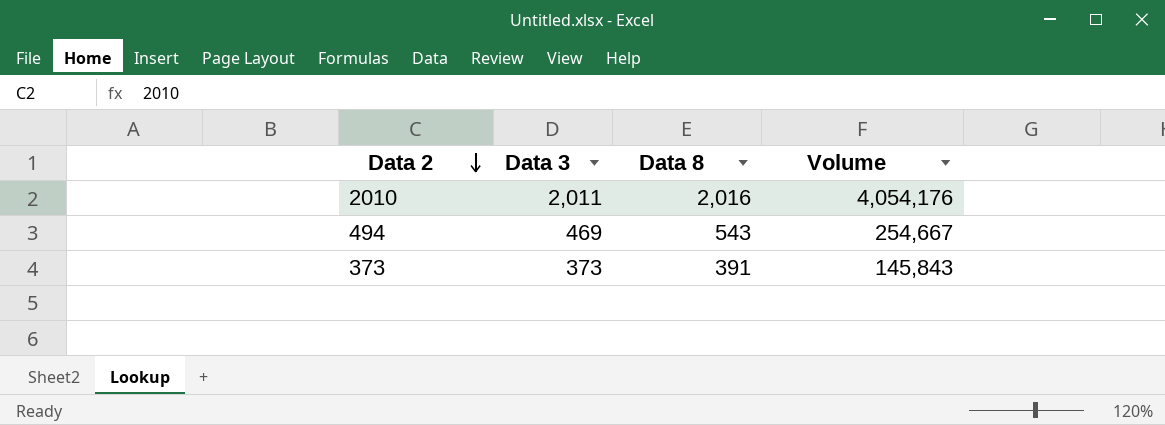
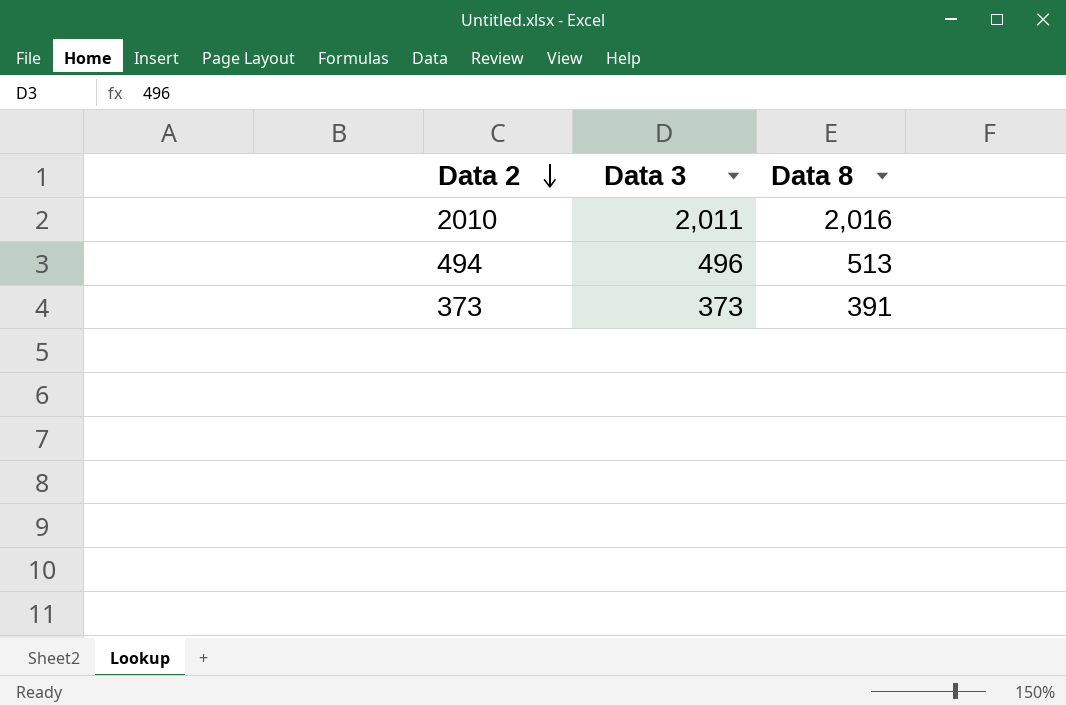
column Volume | formula: [Data 3] * [Data 8] -> none
494 | Data 3: 469 -> 496
494 | Data 8: 543 -> 513

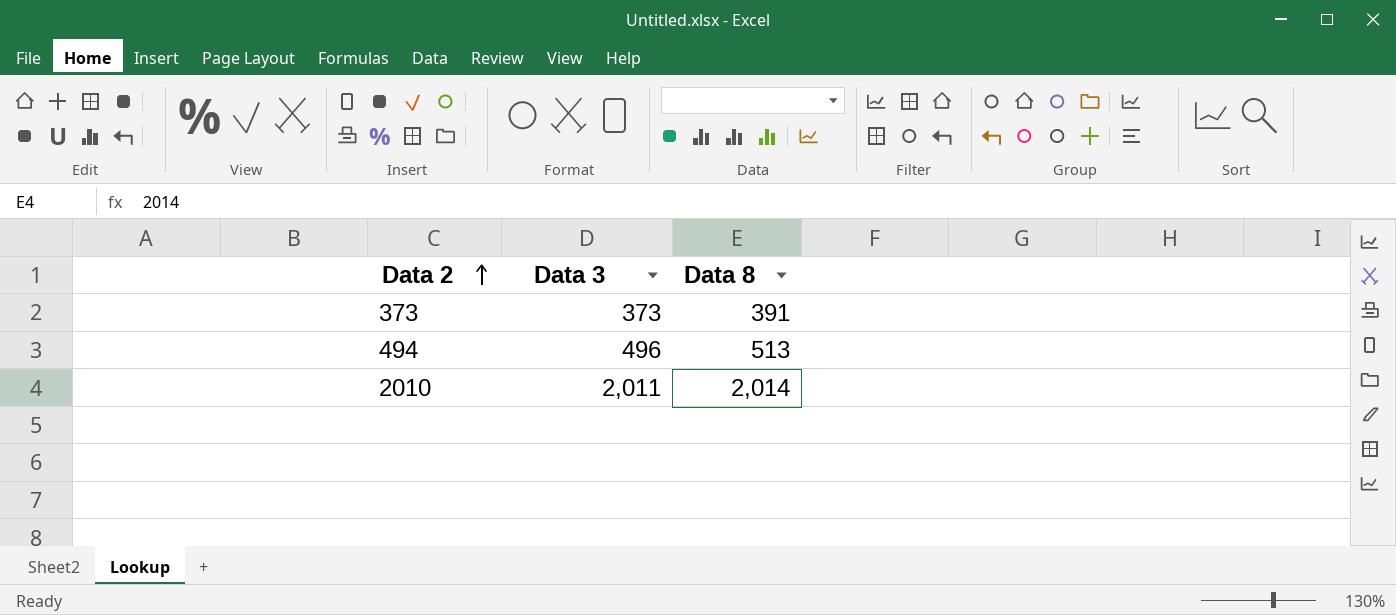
row order: Data 2 descending -> Data 2 ascending
2010 | Data 8: 2,016 -> 2,014

